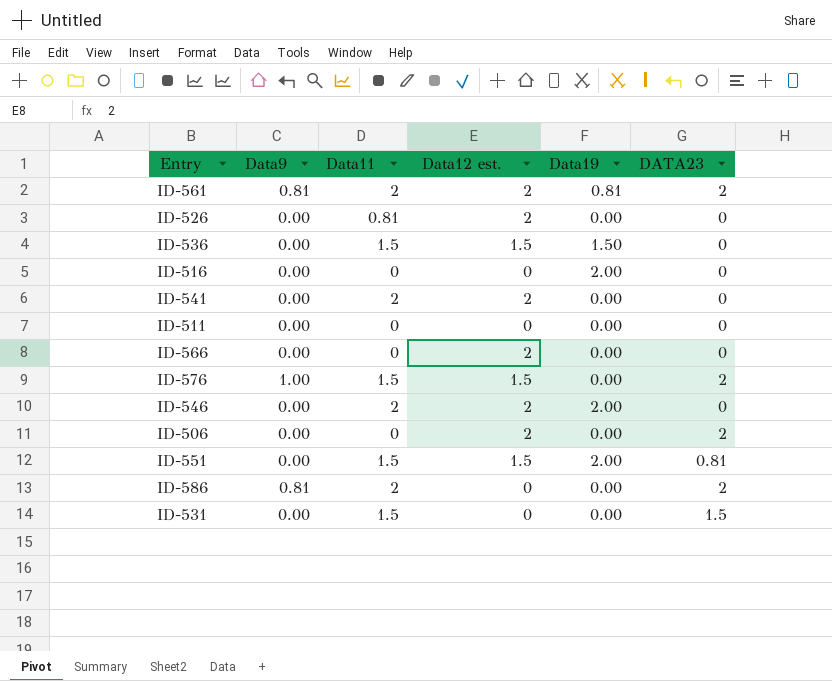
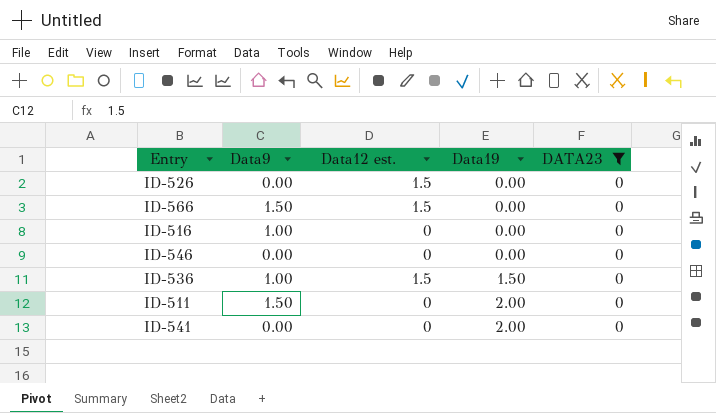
filter: none -> DATA23 = 0
row order: none -> Data19 ascending
column Data11 | position: 3 -> none
ID-526 | Data12 est.: 2 -> 1.5
ID-566 | Data9: 0.00 -> 1.50
ID-566 | Data12 est.: 2 -> 1.5
ID-516 | Data9: 0.00 -> 1.00
ID-516 | Data19: 2.00 -> 0.00
ID-546 | Data12 est.: 2 -> 0
ID-546 | Data19: 2.00 -> 0.00
ID-536 | Data9: 0.00 -> 1.00
ID-511 | Data9: 0.00 -> 1.50
ID-511 | Data19: 0.00 -> 2.00
ID-541 | Data12 est.: 2 -> 0
ID-541 | Data19: 0.00 -> 2.00

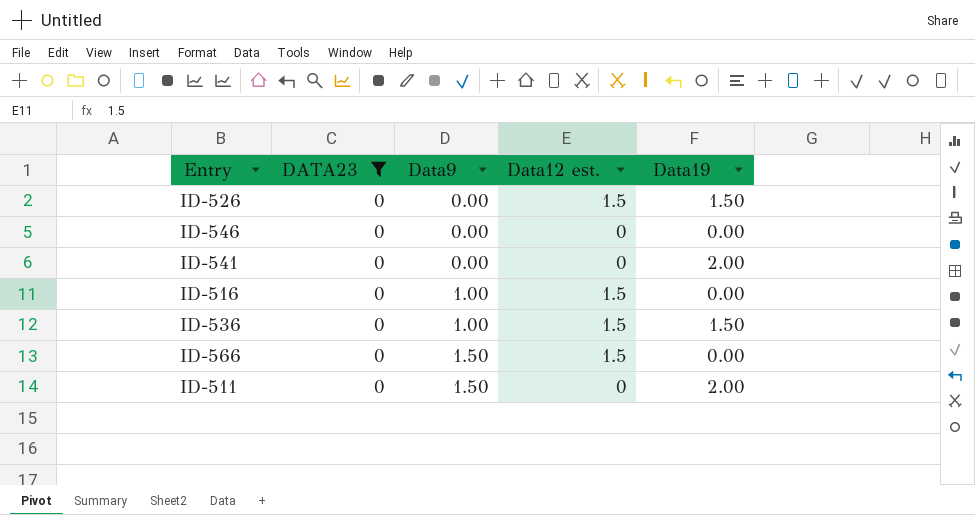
row order: Data19 ascending -> Data9 ascending
column DATA23 | position: 5 -> 2
ID-526 | Data19: 0.00 -> 1.50
ID-516 | Data12 est.: 0 -> 1.5

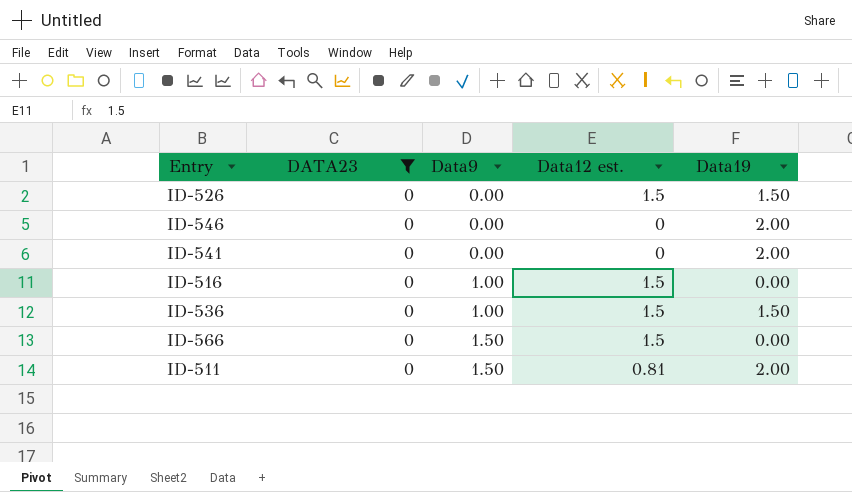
ID-546 | Data19: 0.00 -> 2.00
ID-511 | Data12 est.: 0 -> 0.81

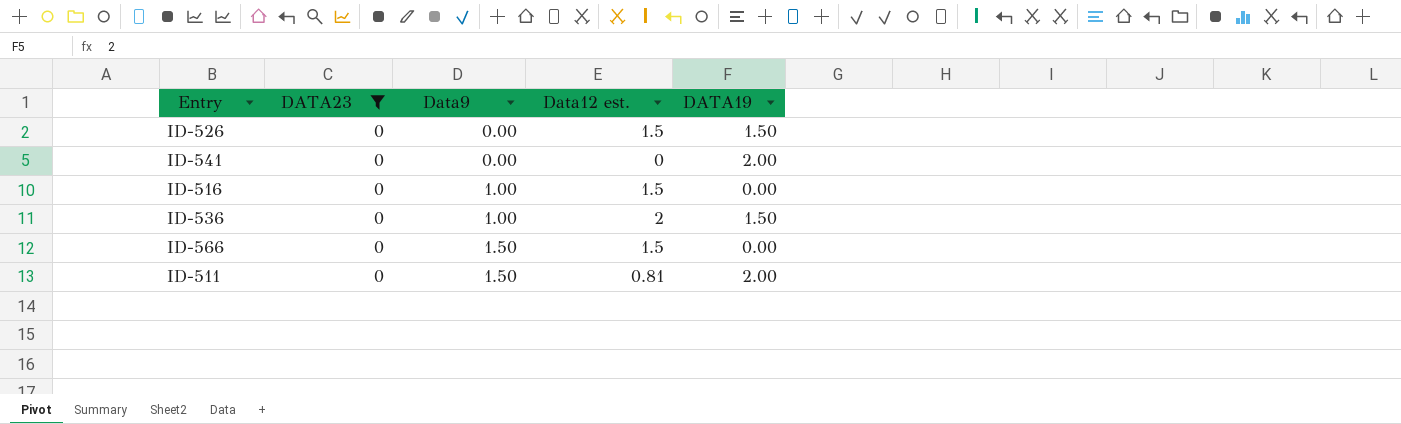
column name: Data19 -> DATA19
row ID-546: 0 | 0.00 | 0 | 2.00 -> none
ID-536 | Data12 est.: 1.5 -> 2

